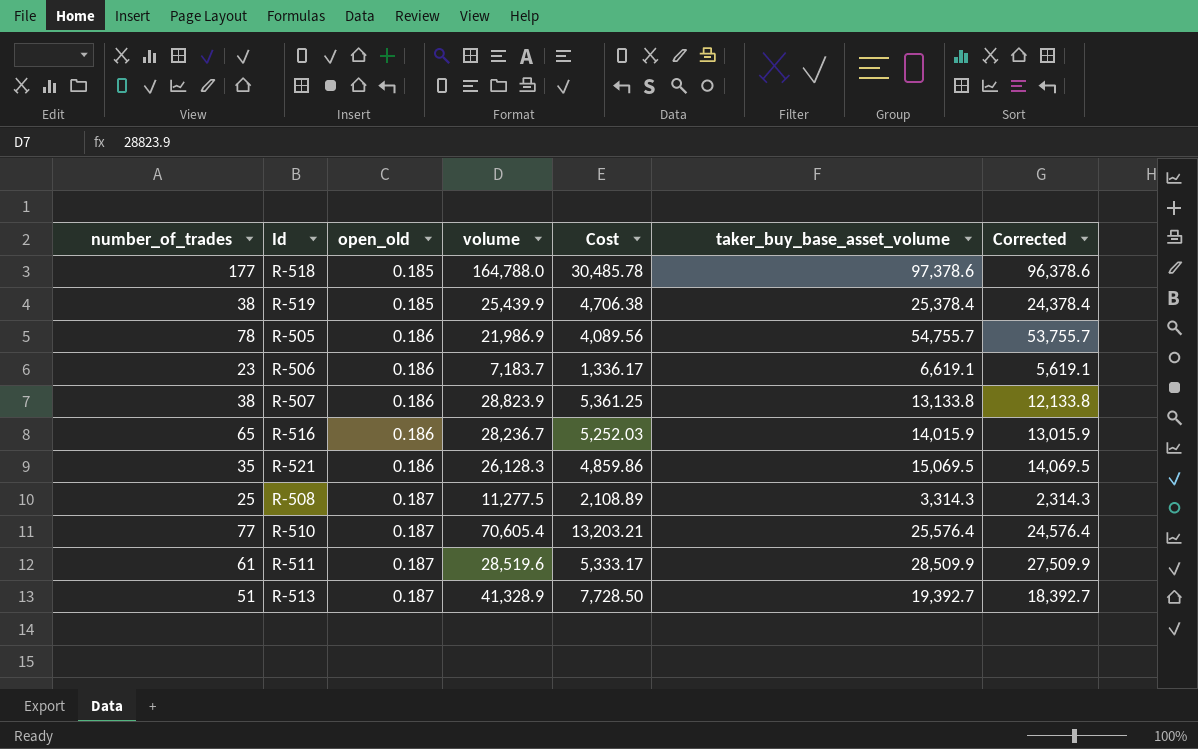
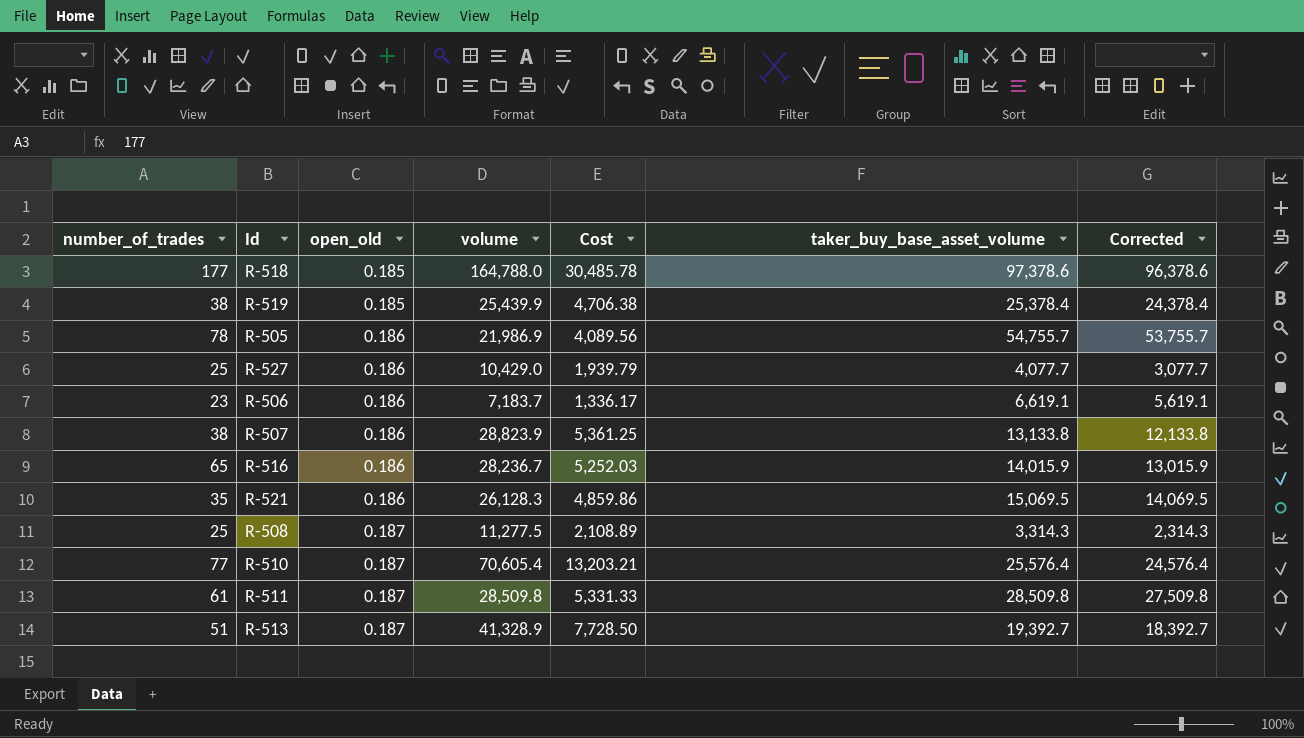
row R-527: none -> 25 | 0.186 | 10,429.0 | 1,939.79 | 4,077.7 | 3,077.7
R-511 | volume: 28,519.6 -> 28,509.8
R-511 | Cost: 5,333.17 -> 5,331.33
R-511 | taker_buy_base_asset_volume: 28,509.9 -> 28,509.8
R-511 | Corrected: 27,509.9 -> 27,509.8

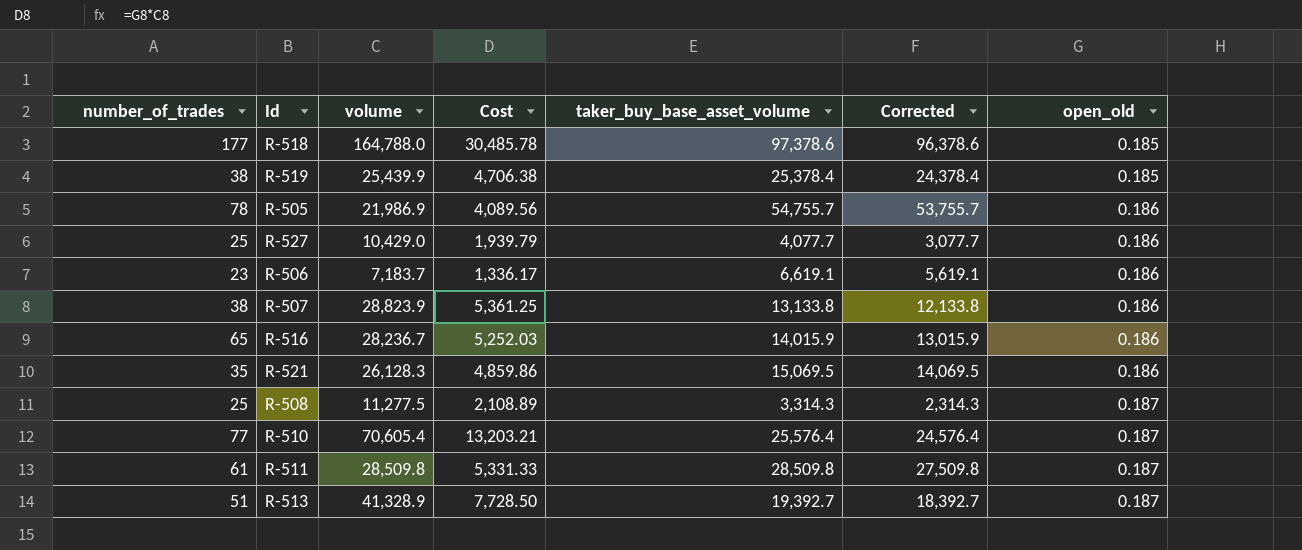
column open_old | position: 3 -> 7

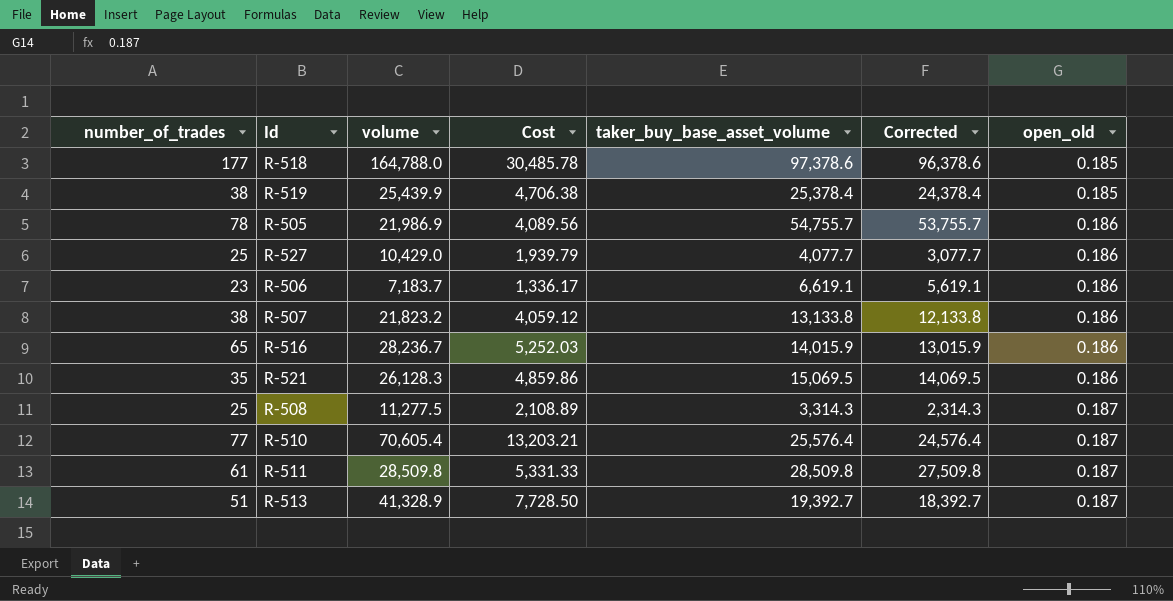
R-507 | volume: 28,823.9 -> 21,823.2
R-507 | Cost: 5,361.25 -> 4,059.12

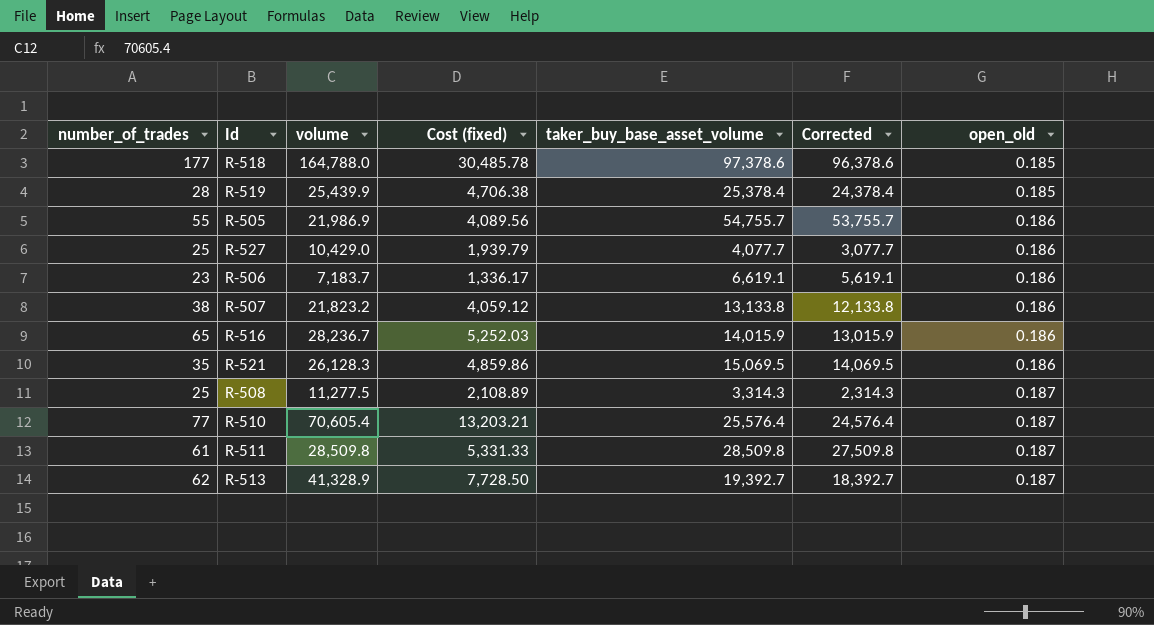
column name: Cost -> Cost (fixed)
R-519 | number_of_trades: 38 -> 28
R-505 | number_of_trades: 78 -> 55
R-513 | number_of_trades: 51 -> 62

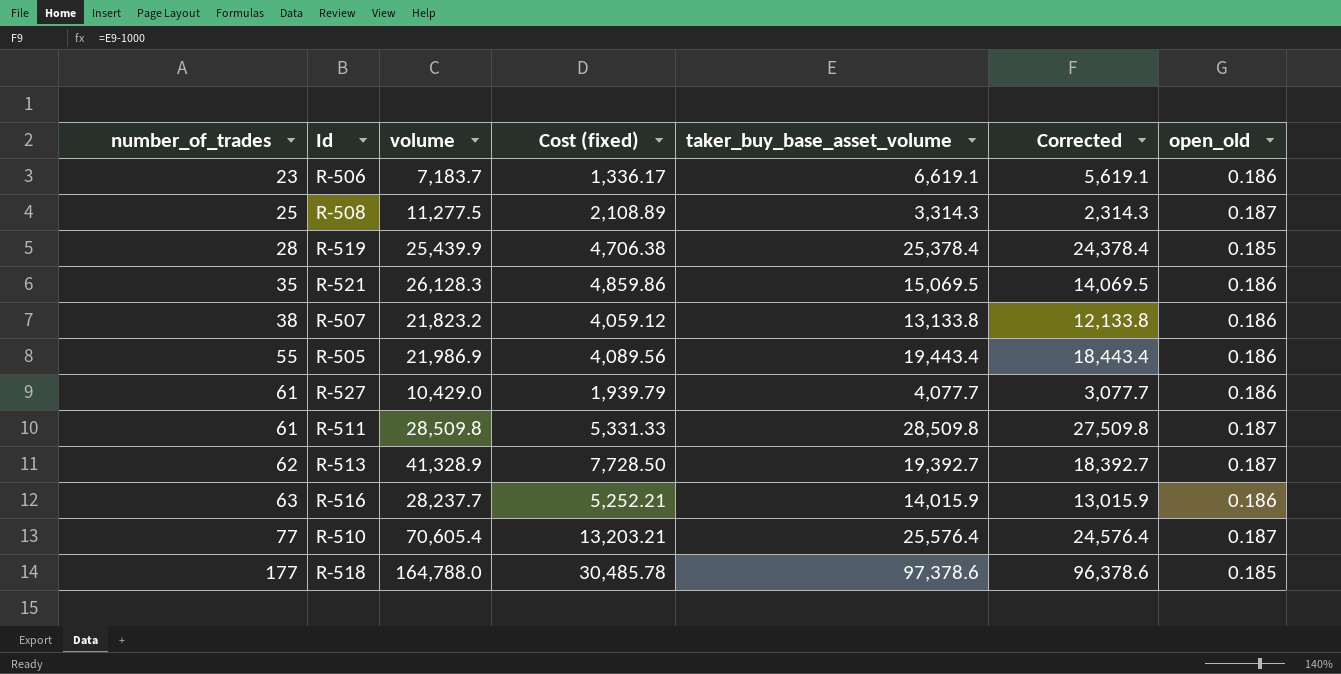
row order: open_old ascending -> number_of_trades ascending
R-505 | taker_buy_base_asset_volume: 54,755.7 -> 19,443.4
R-505 | Corrected: 53,755.7 -> 18,443.4
R-527 | number_of_trades: 25 -> 61
R-516 | number_of_trades: 65 -> 63
R-516 | volume: 28,236.7 -> 28,237.7
R-516 | Cost (fixed): 5,252.03 -> 5,252.21

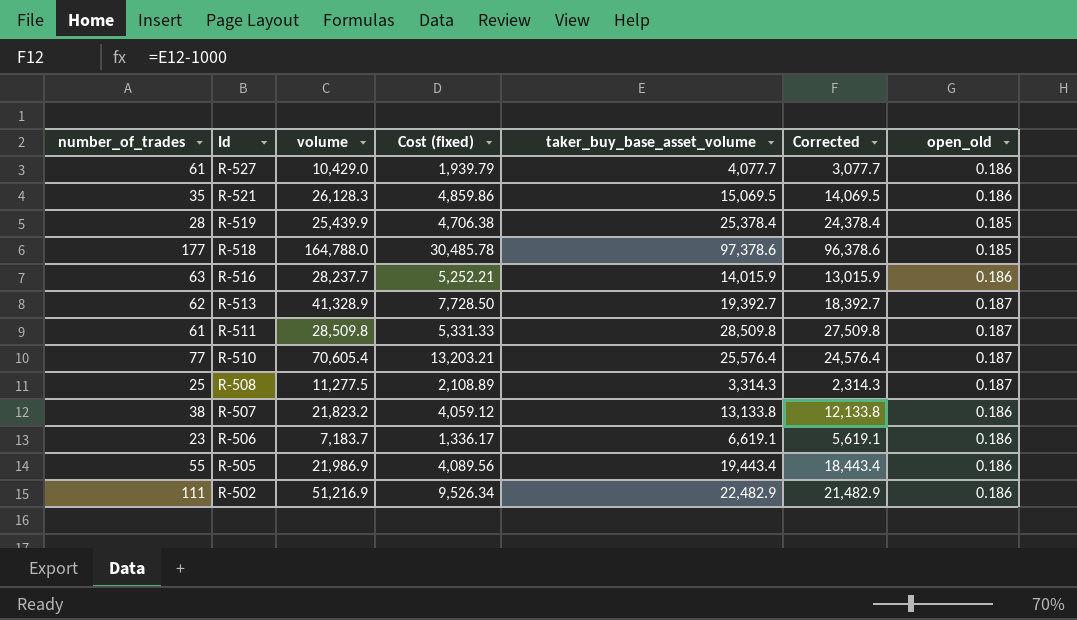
row order: number_of_trades ascending -> Id descending
row R-502: none -> 111 | 51,216.9 | 9,526.34 | 22,482.9 | 21,482.9 | 0.186

